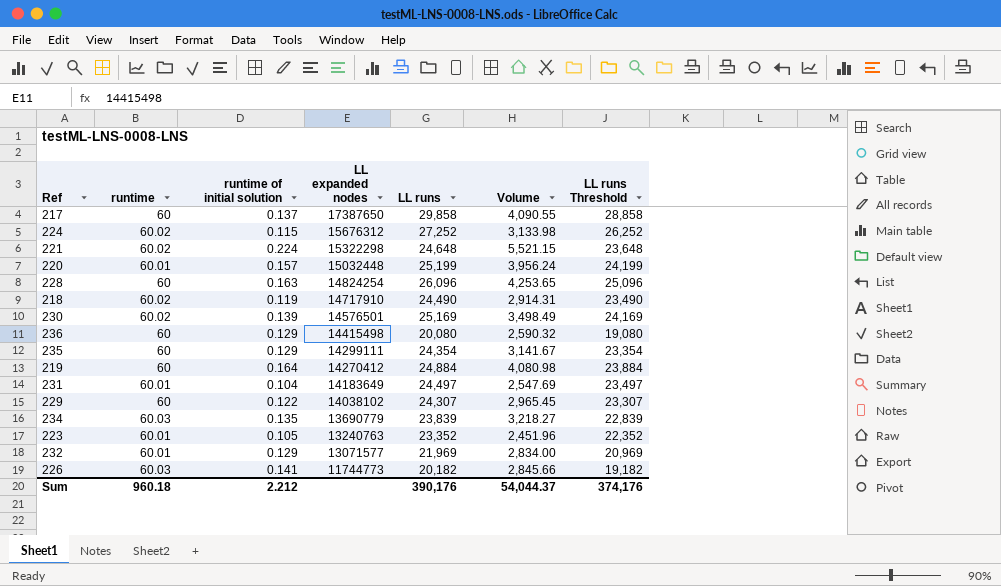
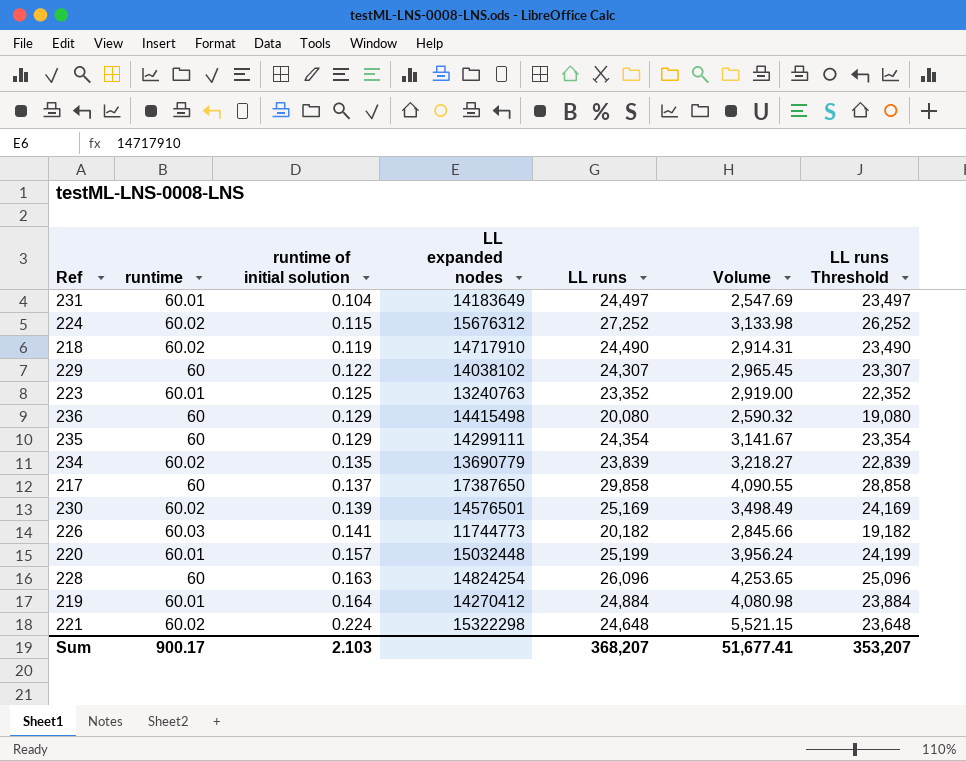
row order: LL expanded nodes descending -> runtime of initial solution ascending
row 232: 60.01 | 0.129 | 13071577 | 21,969 | 2,834.00 | 20,969 -> none
223 | runtime of initial solution: 0.105 -> 0.125
223 | Volume: 2,451.96 -> 2,919.00
234 | runtime: 60.03 -> 60.02
219 | runtime: 60 -> 60.01
Sum | runtime: 960.18 -> 900.17
Sum | runtime of initial solution: 2.212 -> 2.103
Sum | LL runs: 390,176 -> 368,207
Sum | Volume: 54,044.37 -> 51,677.41
Sum | LL runs Threshold: 374,176 -> 353,207

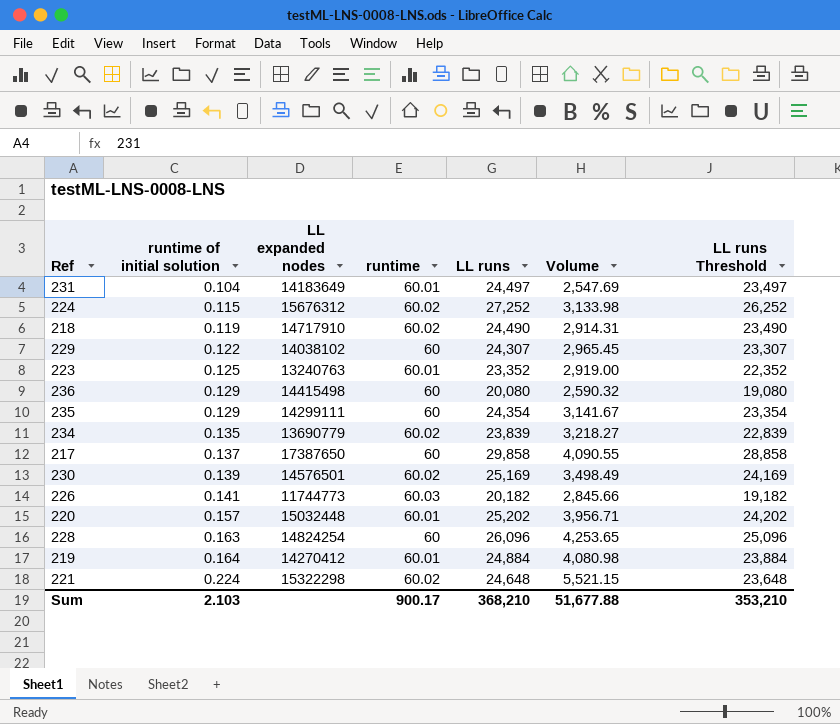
column runtime | position: 2 -> 4
220 | LL runs: 25,199 -> 25,202
220 | Volume: 3,956.24 -> 3,956.71
220 | LL runs Threshold: 24,199 -> 24,202
Sum | LL runs: 368,207 -> 368,210
Sum | Volume: 51,677.41 -> 51,677.88
Sum | LL runs Threshold: 353,207 -> 353,210

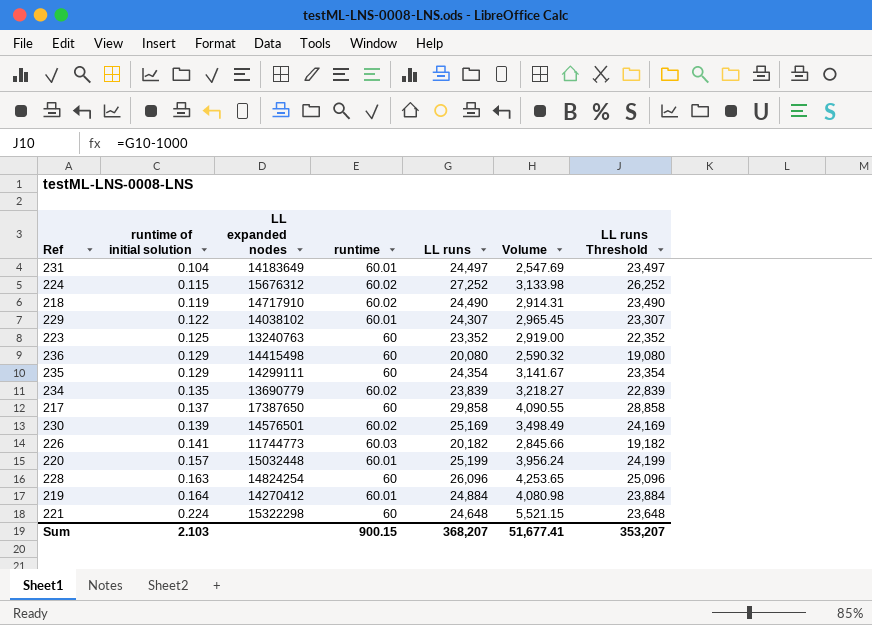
229 | runtime: 60 -> 60.01
223 | runtime: 60.01 -> 60
220 | LL runs: 25,202 -> 25,199
220 | Volume: 3,956.71 -> 3,956.24
220 | LL runs Threshold: 24,202 -> 24,199
221 | runtime: 60.02 -> 60
Sum | runtime: 900.17 -> 900.15
Sum | LL runs: 368,210 -> 368,207
Sum | Volume: 51,677.88 -> 51,677.41
Sum | LL runs Threshold: 353,210 -> 353,207

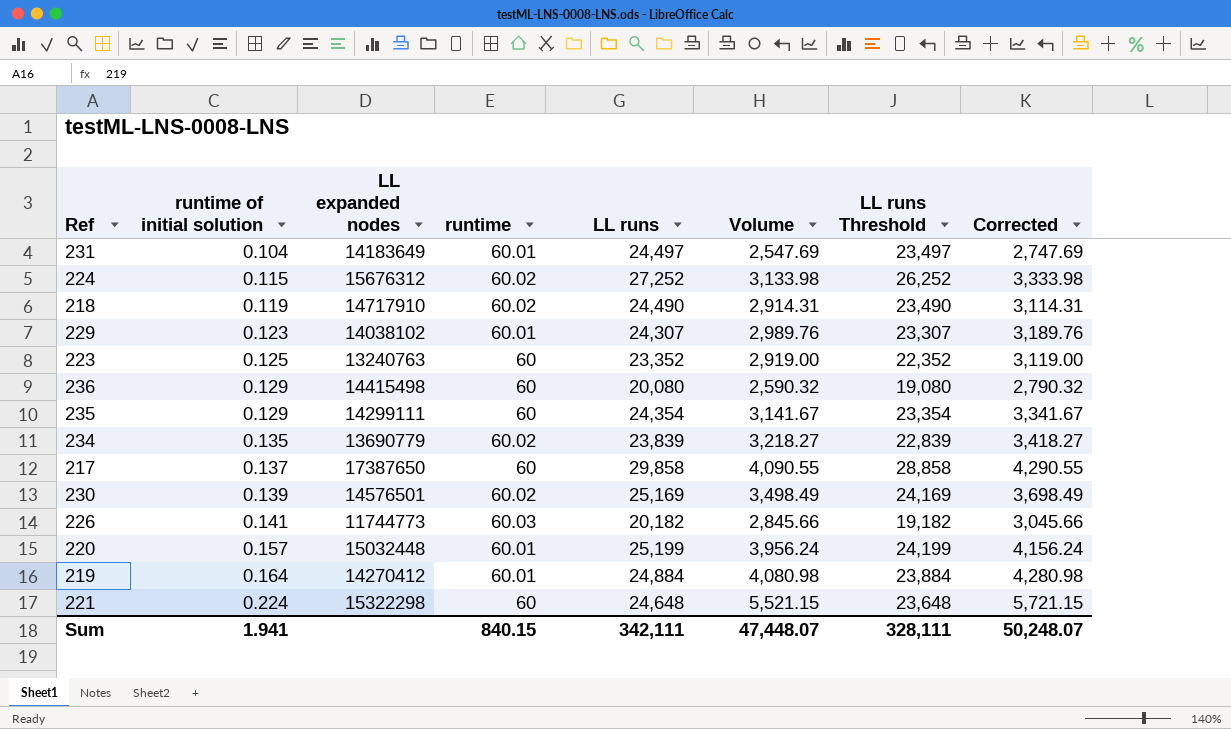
column Corrected | formula: none -> [Volume] + 200
row 228: 0.163 | 14824254 | 60 | 26,096 | 4,253.65 | 25,096 -> none
229 | runtime of initial solution: 0.122 -> 0.123
229 | Volume: 2,965.45 -> 2,989.76
Sum | runtime of initial solution: 2.103 -> 1.941
Sum | runtime: 900.15 -> 840.15
Sum | LL runs: 368,207 -> 342,111
Sum | Volume: 51,677.41 -> 47,448.07
Sum | LL runs Threshold: 353,207 -> 328,111

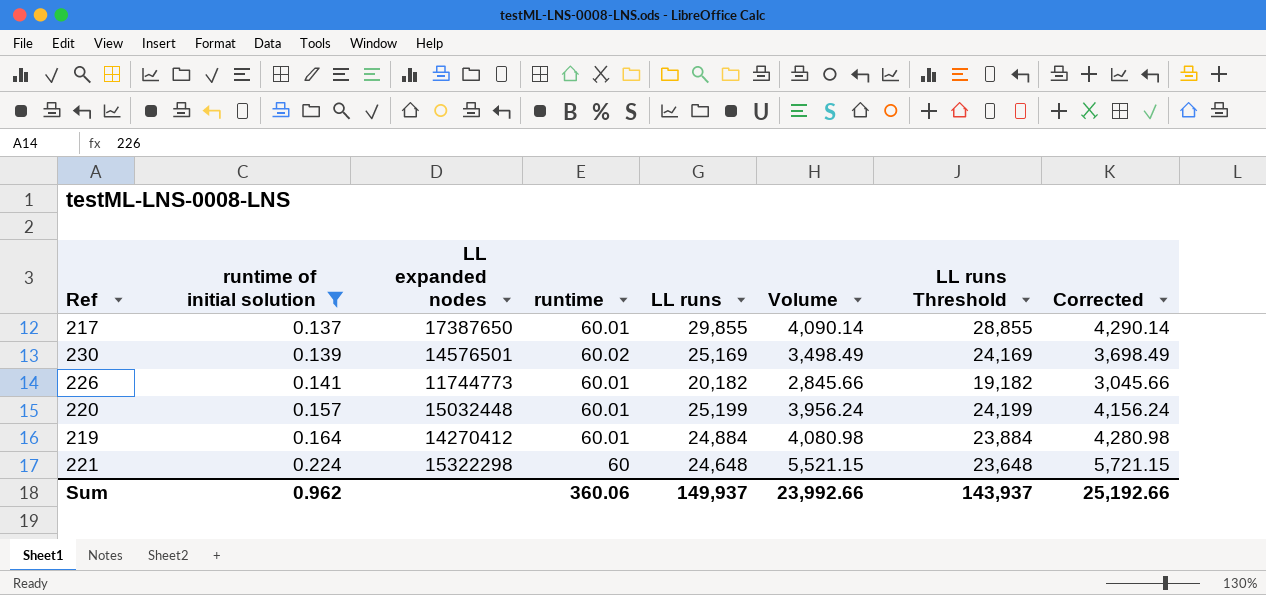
filter: none -> runtime of initial solution >= 0.137
217 | runtime: 60 -> 60.01
217 | LL runs: 29,858 -> 29,855
217 | Volume: 4,090.55 -> 4,090.14
217 | LL runs Threshold: 28,858 -> 28,855
217 | Corrected: 4,290.55 -> 4,290.14
226 | runtime: 60.03 -> 60.01
Sum | runtime of initial solution: 1.941 -> 0.962
Sum | runtime: 840.15 -> 360.06
Sum | LL runs: 342,111 -> 149,937
Sum | Volume: 47,448.07 -> 23,992.66
Sum | LL runs Threshold: 328,111 -> 143,937
Sum | Corrected: 50,248.07 -> 25,192.66

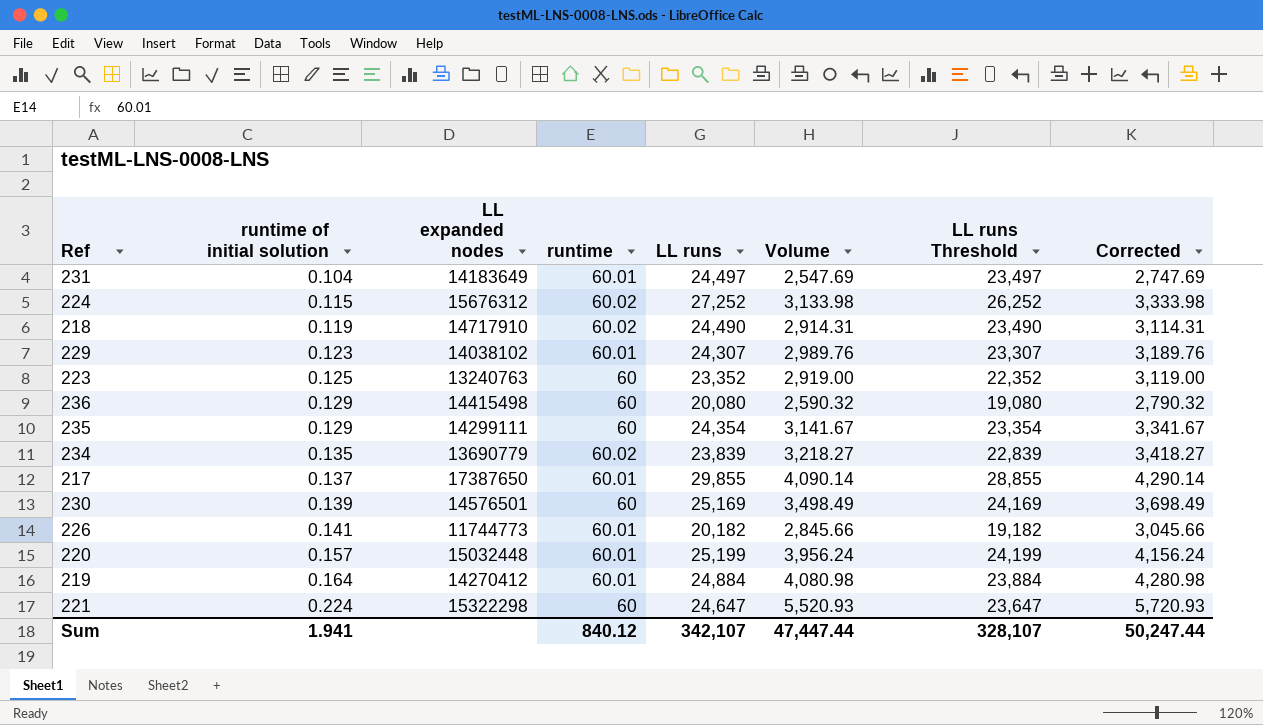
filter: runtime of initial solution >= 0.137 -> none
230 | runtime: 60.02 -> 60
221 | LL runs: 24,648 -> 24,647
221 | Volume: 5,521.15 -> 5,520.93
221 | LL runs Threshold: 23,648 -> 23,647
221 | Corrected: 5,721.15 -> 5,720.93
Sum | runtime of initial solution: 0.962 -> 1.941
Sum | runtime: 360.06 -> 840.12
Sum | LL runs: 149,937 -> 342,107
Sum | Volume: 23,992.66 -> 47,447.44
Sum | LL runs Threshold: 143,937 -> 328,107
Sum | Corrected: 25,192.66 -> 50,247.44

